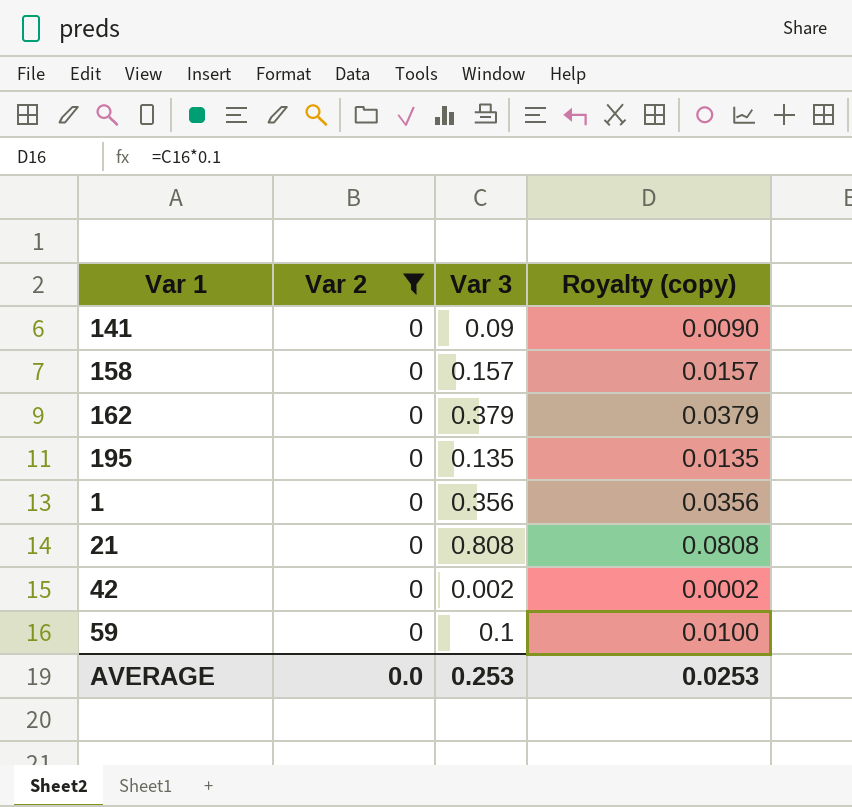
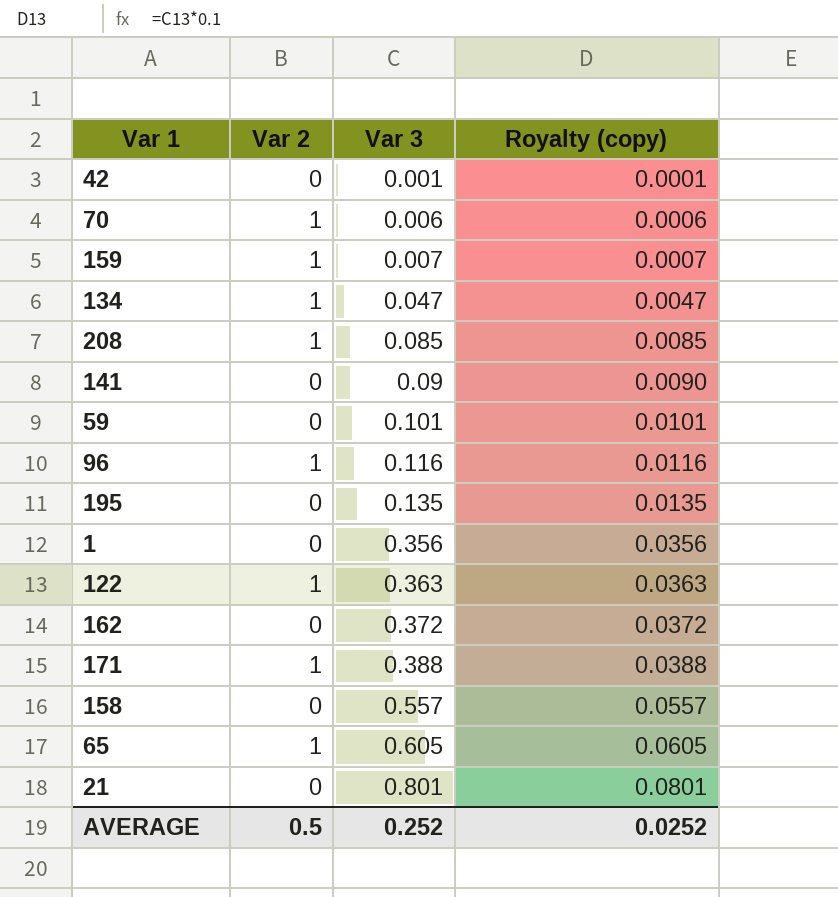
filter: Var 2 = 0 -> none
row order: none -> Var 3 ascending
42 | Var 3: 0.002 -> 0.001
42 | Royalty (copy): 0.0002 -> 0.0001
59 | Var 3: 0.1 -> 0.101
59 | Royalty (copy): 0.0100 -> 0.0101
162 | Var 3: 0.379 -> 0.372
162 | Royalty (copy): 0.0379 -> 0.0372
158 | Var 3: 0.157 -> 0.557
158 | Royalty (copy): 0.0157 -> 0.0557
21 | Var 3: 0.808 -> 0.801
21 | Royalty (copy): 0.0808 -> 0.0801
AVERAGE | Var 2: 0.0 -> 0.5
AVERAGE | Var 3: 0.253 -> 0.252
AVERAGE | Royalty (copy): 0.0253 -> 0.0252

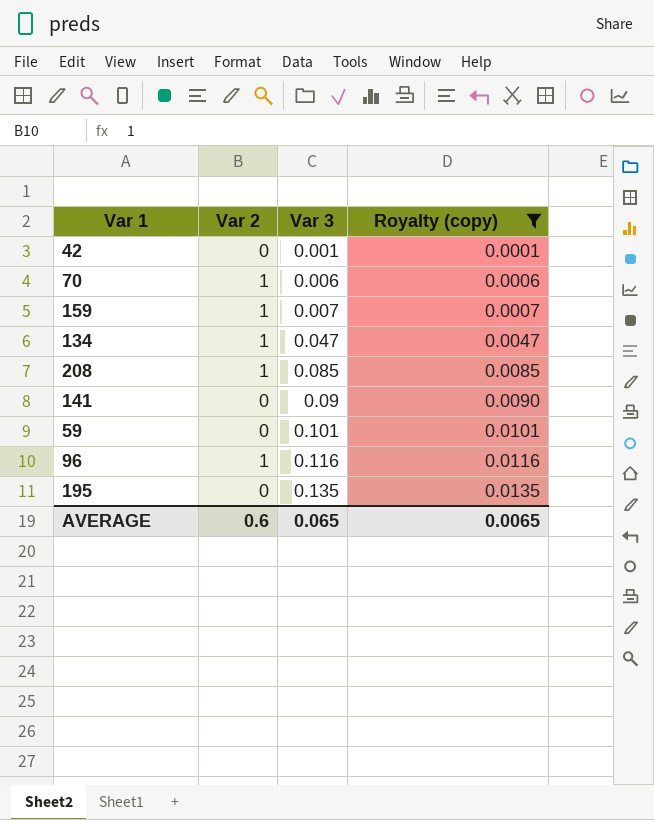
filter: none -> Royalty (copy) <= 0.0135
AVERAGE | Var 2: 0.5 -> 0.6
AVERAGE | Var 3: 0.252 -> 0.065
AVERAGE | Royalty (copy): 0.0252 -> 0.0065

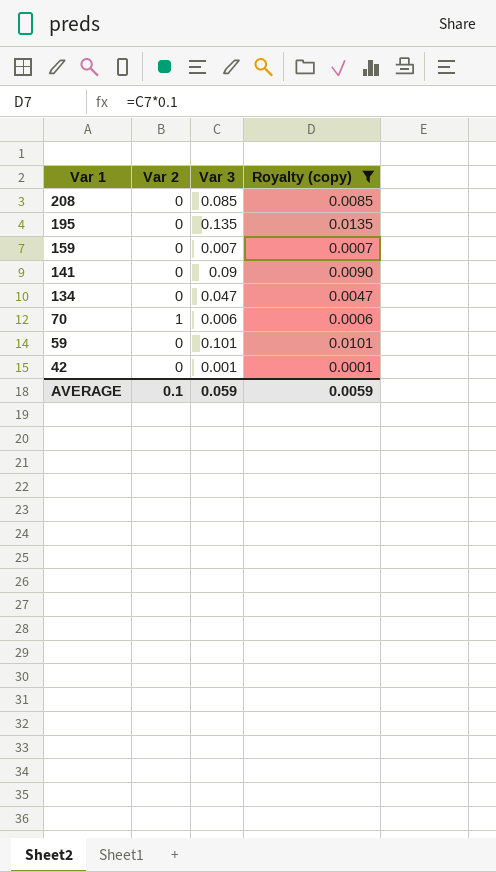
row order: Var 3 ascending -> Var 1 descending
row 96: 1 | 0.116 | 0.0116 -> none
208 | Var 2: 1 -> 0
159 | Var 2: 1 -> 0
134 | Var 2: 1 -> 0
AVERAGE | Var 2: 0.6 -> 0.1
AVERAGE | Var 3: 0.065 -> 0.059
AVERAGE | Royalty (copy): 0.0065 -> 0.0059

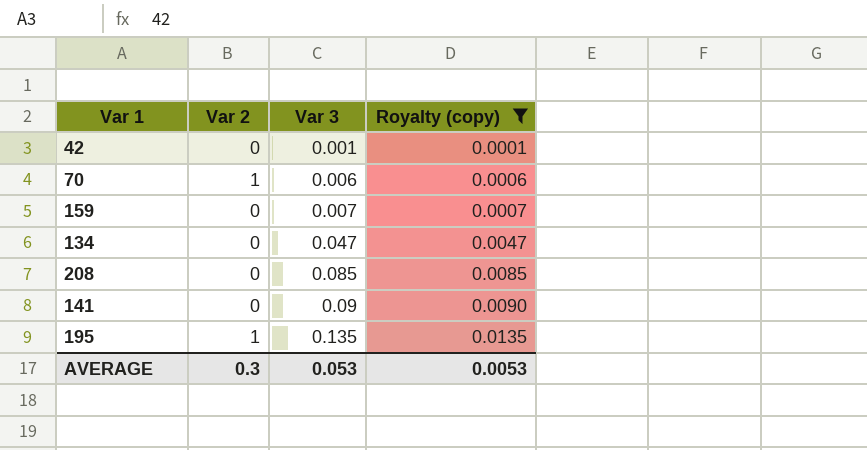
row order: Var 1 descending -> Var 3 ascending
row 59: 0 | 0.101 | 0.0101 -> none
195 | Var 2: 0 -> 1
AVERAGE | Var 2: 0.1 -> 0.3
AVERAGE | Var 3: 0.059 -> 0.053
AVERAGE | Royalty (copy): 0.0059 -> 0.0053

